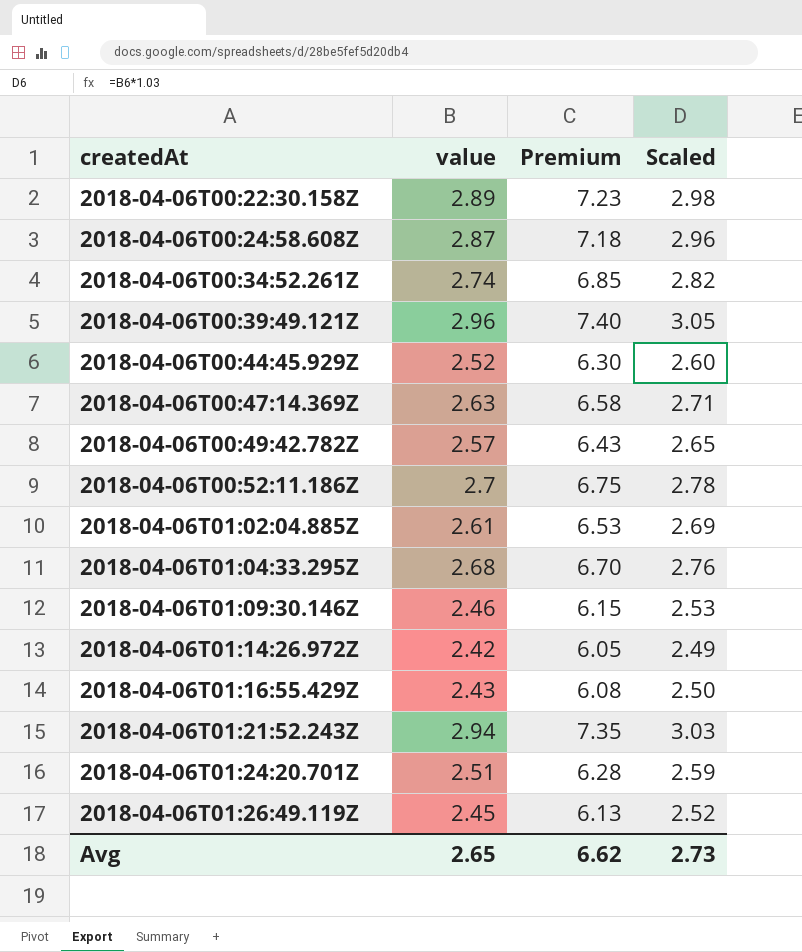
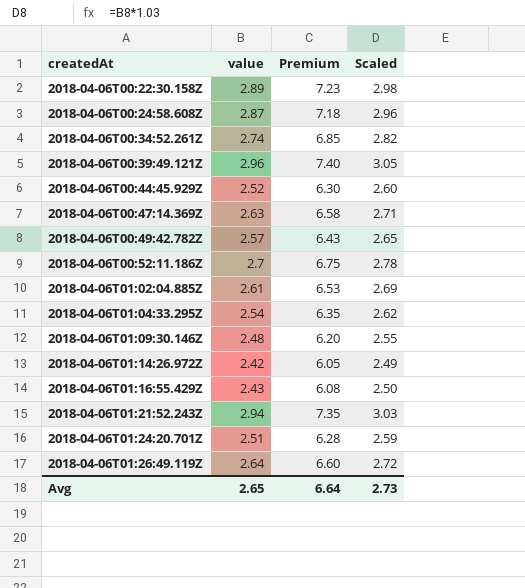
2018-04-06T01:04:33.295Z | value: 2.68 -> 2.54
2018-04-06T01:04:33.295Z | Premium: 6.70 -> 6.35
2018-04-06T01:04:33.295Z | Scaled: 2.76 -> 2.62
2018-04-06T01:09:30.146Z | value: 2.46 -> 2.48
2018-04-06T01:09:30.146Z | Premium: 6.15 -> 6.20
2018-04-06T01:09:30.146Z | Scaled: 2.53 -> 2.55
2018-04-06T01:26:49.119Z | value: 2.45 -> 2.64
2018-04-06T01:26:49.119Z | Premium: 6.13 -> 6.60
2018-04-06T01:26:49.119Z | Scaled: 2.52 -> 2.72
Avg | Premium: 6.62 -> 6.64

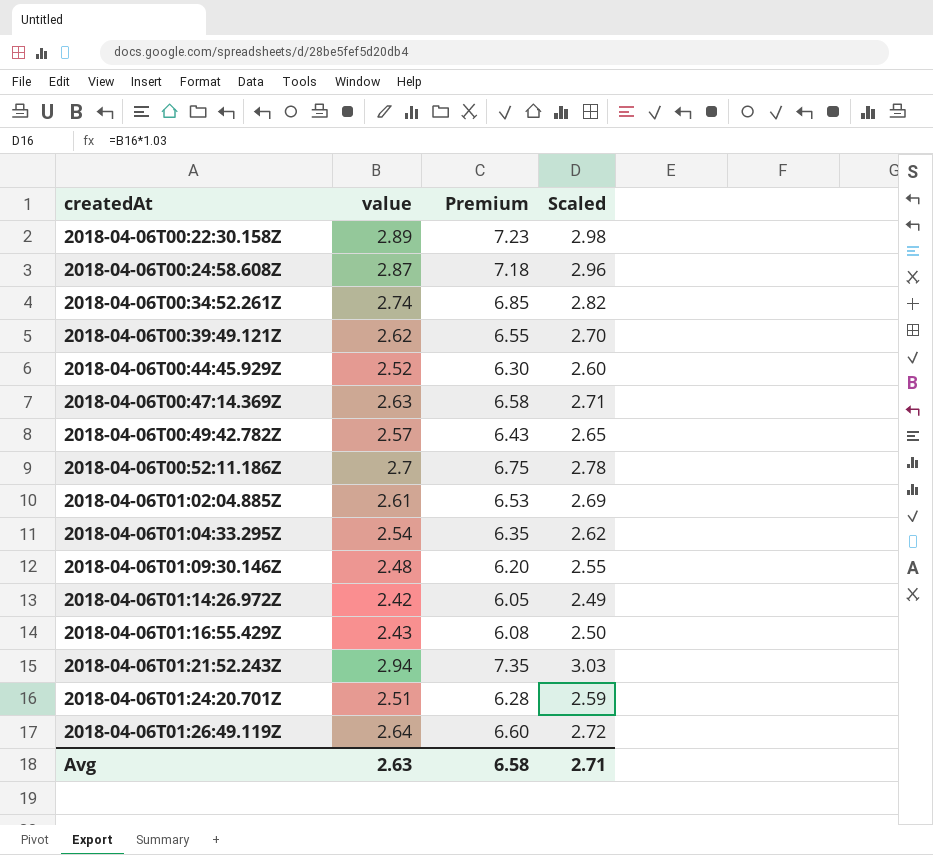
2018-04-06T00:39:49.121Z | value: 2.96 -> 2.62
2018-04-06T00:39:49.121Z | Premium: 7.40 -> 6.55
2018-04-06T00:39:49.121Z | Scaled: 3.05 -> 2.70
Avg | value: 2.65 -> 2.63
Avg | Premium: 6.64 -> 6.58
Avg | Scaled: 2.73 -> 2.71

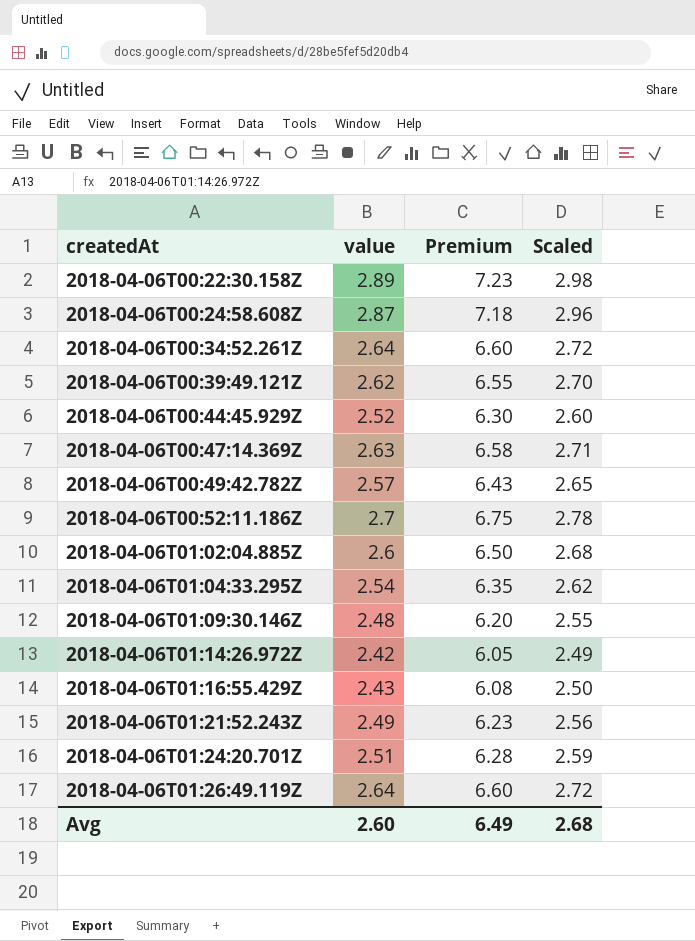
2018-04-06T00:34:52.261Z | value: 2.74 -> 2.64
2018-04-06T00:34:52.261Z | Premium: 6.85 -> 6.60
2018-04-06T00:34:52.261Z | Scaled: 2.82 -> 2.72
2018-04-06T01:02:04.885Z | value: 2.61 -> 2.6
2018-04-06T01:02:04.885Z | Premium: 6.53 -> 6.50
2018-04-06T01:02:04.885Z | Scaled: 2.69 -> 2.68
2018-04-06T01:21:52.243Z | value: 2.94 -> 2.49
2018-04-06T01:21:52.243Z | Premium: 7.35 -> 6.23
2018-04-06T01:21:52.243Z | Scaled: 3.03 -> 2.56
Avg | value: 2.63 -> 2.60
Avg | Premium: 6.58 -> 6.49
Avg | Scaled: 2.71 -> 2.68

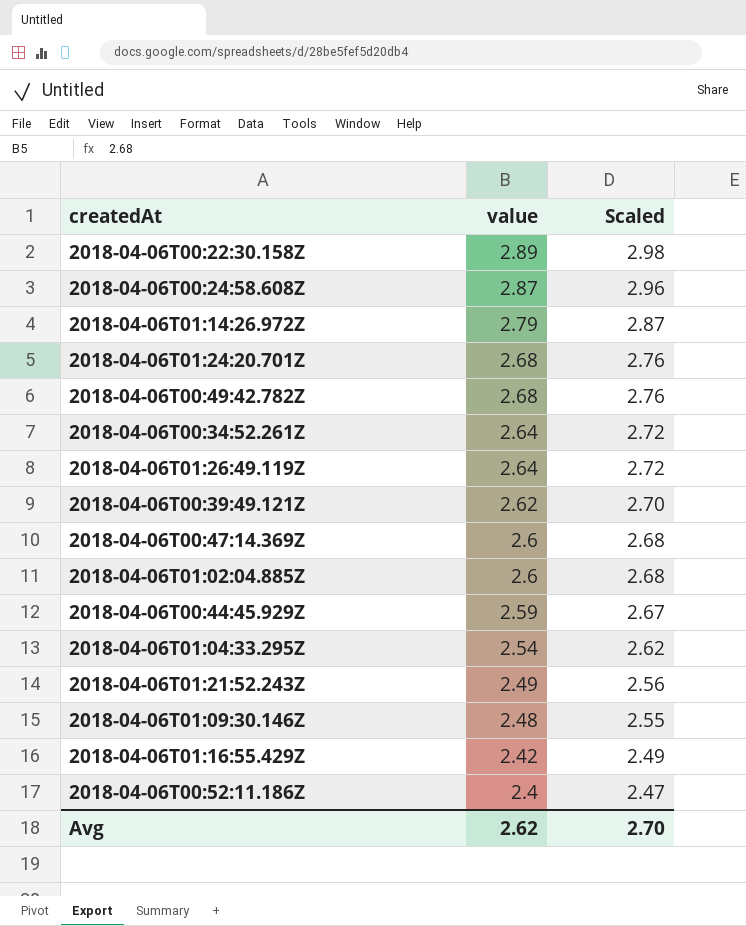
row order: createdAt ascending -> value descending
column Premium | formula: [value] * 2.5 -> none
2018-04-06T01:14:26.972Z | value: 2.42 -> 2.79
2018-04-06T01:14:26.972Z | Scaled: 2.49 -> 2.87
2018-04-06T01:24:20.701Z | value: 2.51 -> 2.68
2018-04-06T01:24:20.701Z | Scaled: 2.59 -> 2.76
2018-04-06T00:49:42.782Z | value: 2.57 -> 2.68
2018-04-06T00:49:42.782Z | Scaled: 2.65 -> 2.76
2018-04-06T00:47:14.369Z | value: 2.63 -> 2.6
2018-04-06T00:47:14.369Z | Scaled: 2.71 -> 2.68
2018-04-06T00:44:45.929Z | value: 2.52 -> 2.59
2018-04-06T00:44:45.929Z | Scaled: 2.60 -> 2.67
2018-04-06T01:16:55.429Z | value: 2.43 -> 2.42
2018-04-06T01:16:55.429Z | Scaled: 2.50 -> 2.49
2018-04-06T00:52:11.186Z | value: 2.7 -> 2.4
2018-04-06T00:52:11.186Z | Scaled: 2.78 -> 2.47
Avg | value: 2.60 -> 2.62
Avg | Scaled: 2.68 -> 2.70

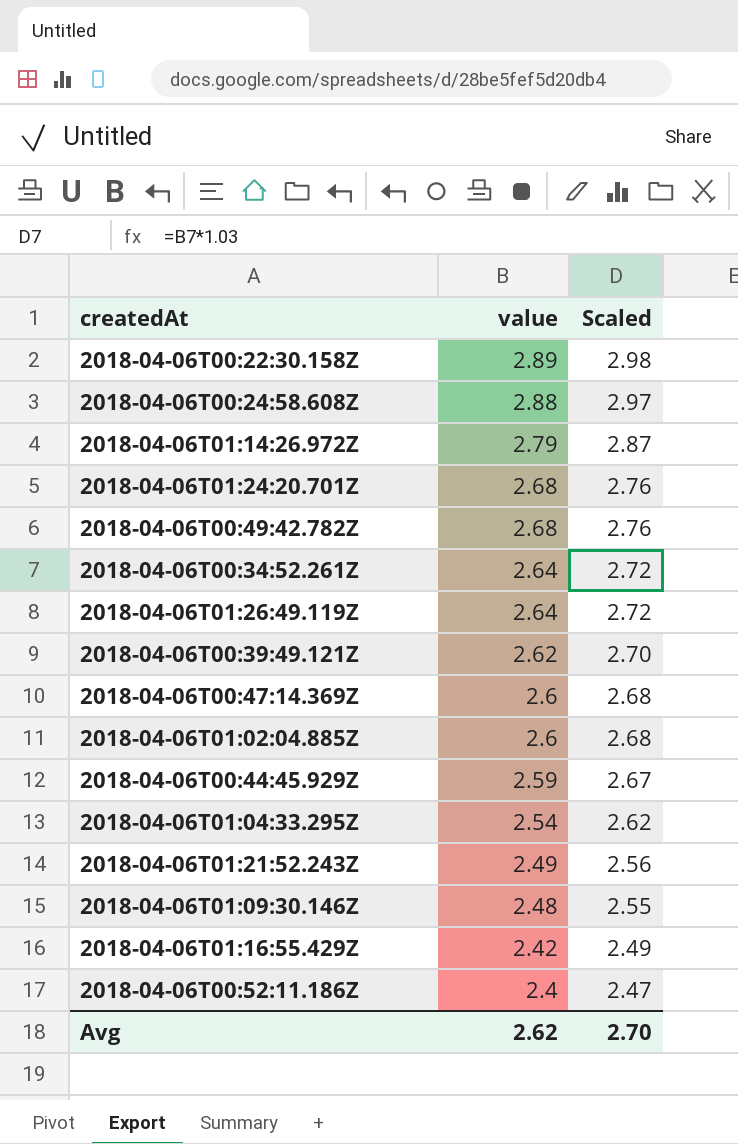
2018-04-06T00:24:58.608Z | value: 2.87 -> 2.88
2018-04-06T00:24:58.608Z | Scaled: 2.96 -> 2.97

